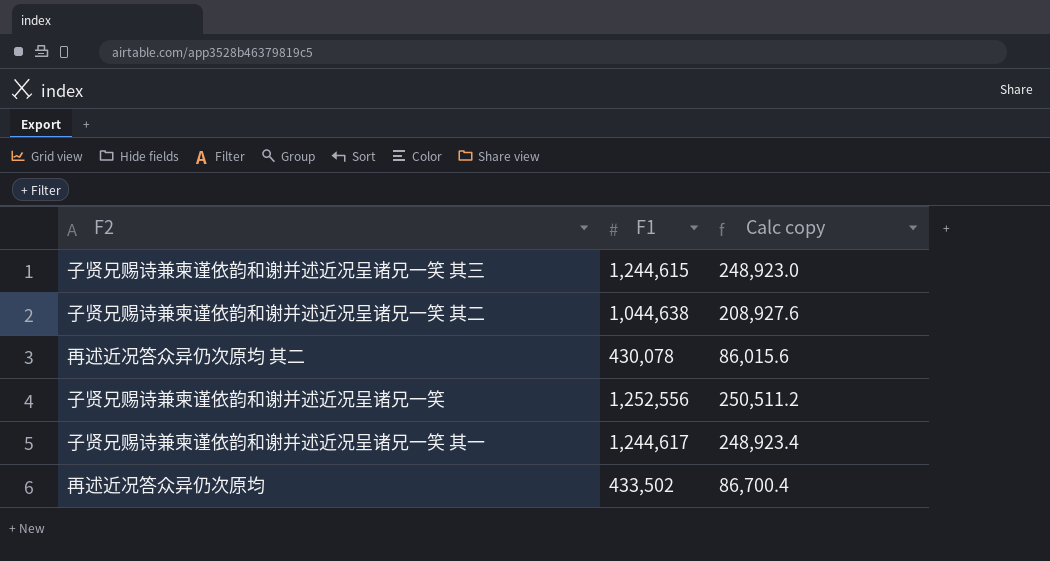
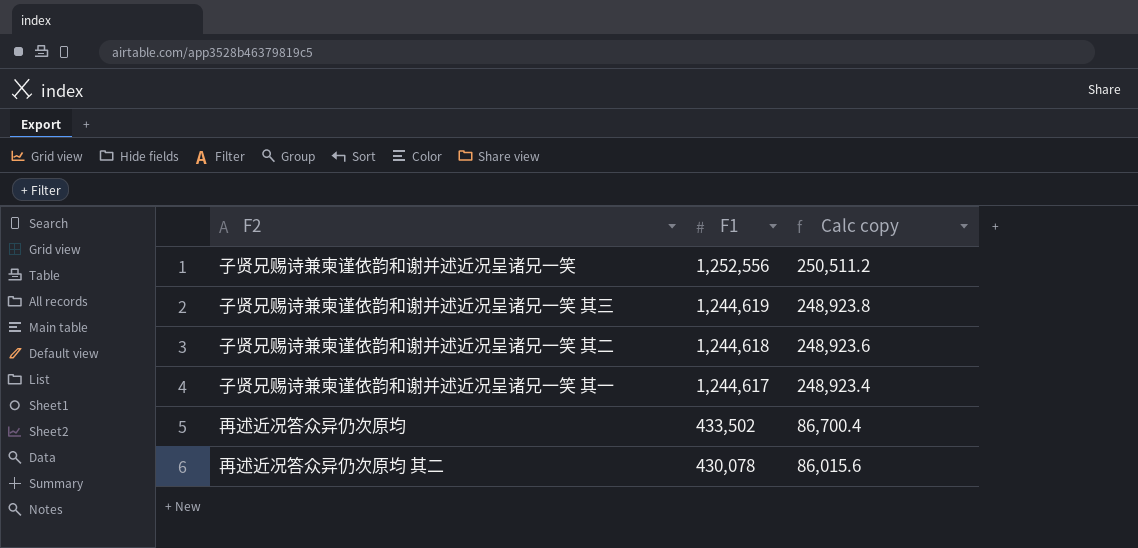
row order: none -> F1 descending
子贤兄赐诗兼柬谨依韵和谢并述近况呈诸兄一笑 其三 | F1: 1,244,615 -> 1,244,619
子贤兄赐诗兼柬谨依韵和谢并述近况呈诸兄一笑 其三 | Calc copy: 248,923.0 -> 248,923.8
子贤兄赐诗兼柬谨依韵和谢并述近况呈诸兄一笑 其二 | F1: 1,044,638 -> 1,244,618
子贤兄赐诗兼柬谨依韵和谢并述近况呈诸兄一笑 其二 | Calc copy: 208,927.6 -> 248,923.6

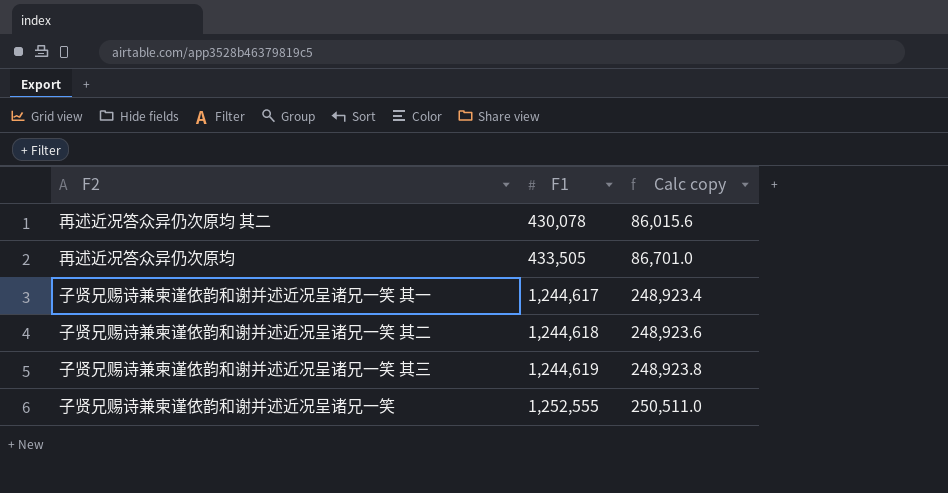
row order: F1 descending -> F1 ascending
再述近况答众异仍次原均 | F1: 433,502 -> 433,505
再述近况答众异仍次原均 | Calc copy: 86,700.4 -> 86,701.0
子贤兄赐诗兼柬谨依韵和谢并述近况呈诸兄一笑 | F1: 1,252,556 -> 1,252,555
子贤兄赐诗兼柬谨依韵和谢并述近况呈诸兄一笑 | Calc copy: 250,511.2 -> 250,511.0

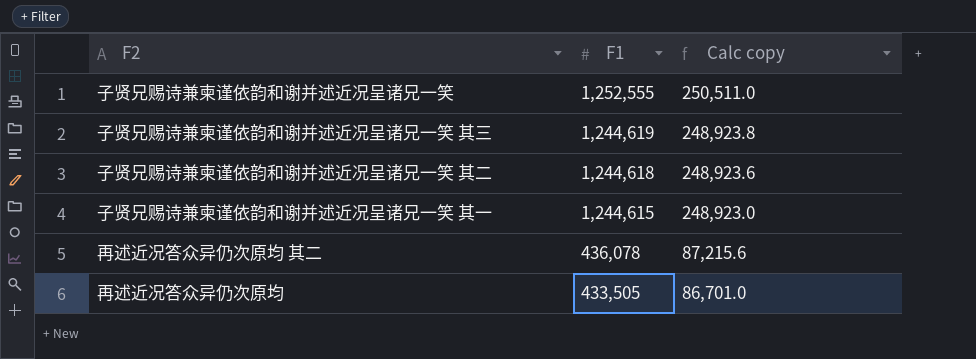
row order: F1 ascending -> F1 descending
子贤兄赐诗兼柬谨依韵和谢并述近况呈诸兄一笑 其一 | F1: 1,244,617 -> 1,244,615
子贤兄赐诗兼柬谨依韵和谢并述近况呈诸兄一笑 其一 | Calc copy: 248,923.4 -> 248,923.0
再述近况答众异仍次原均 其二 | F1: 430,078 -> 436,078
再述近况答众异仍次原均 其二 | Calc copy: 86,015.6 -> 87,215.6

